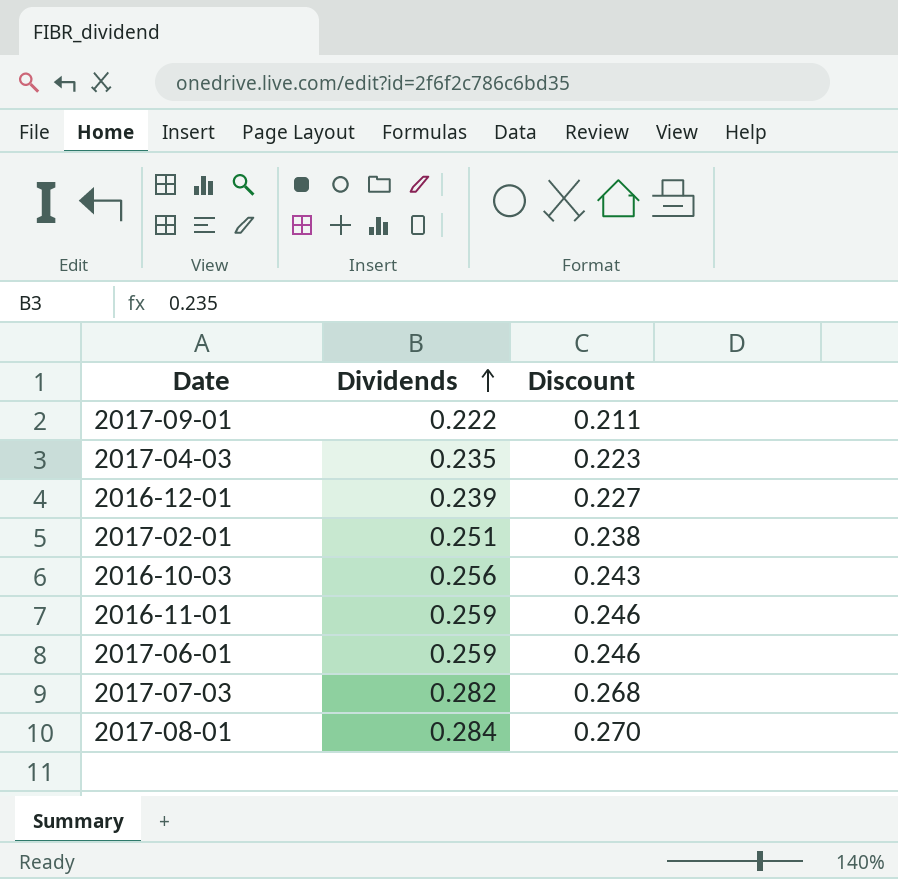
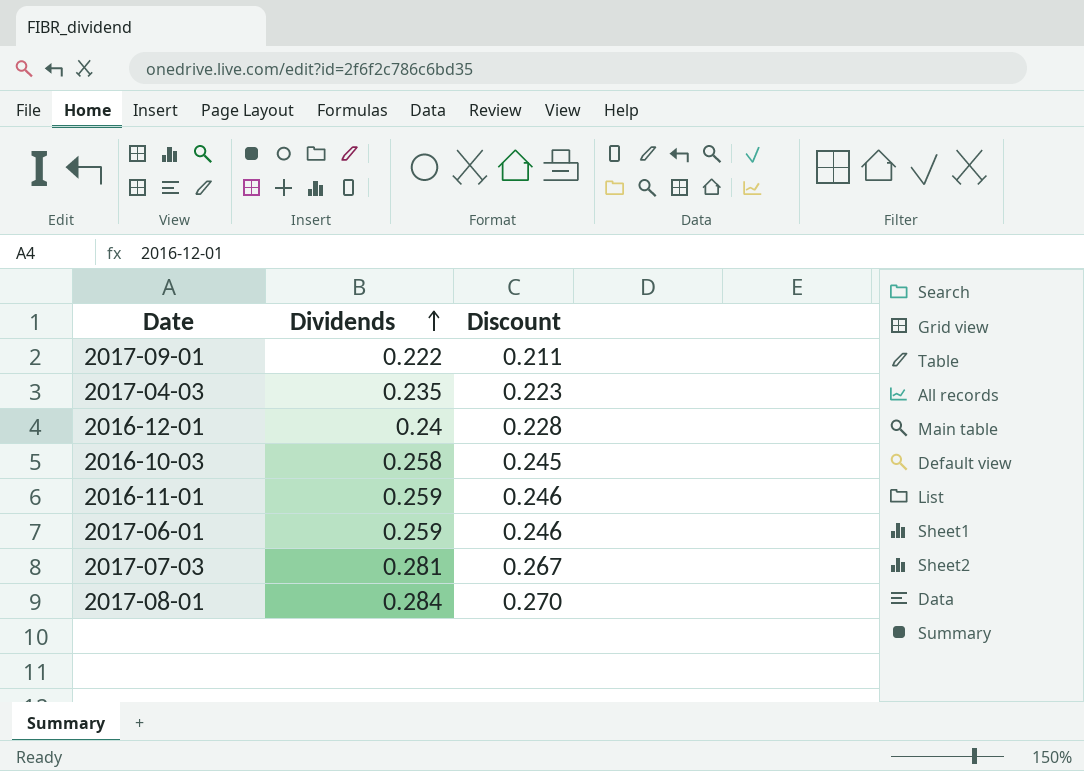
row 2017-02-01: 0.251 | 0.238 -> none
2016-12-01 | Dividends: 0.239 -> 0.24
2016-12-01 | Discount: 0.227 -> 0.228
2016-10-03 | Dividends: 0.256 -> 0.258
2016-10-03 | Discount: 0.243 -> 0.245
2017-07-03 | Dividends: 0.282 -> 0.281
2017-07-03 | Discount: 0.268 -> 0.267

